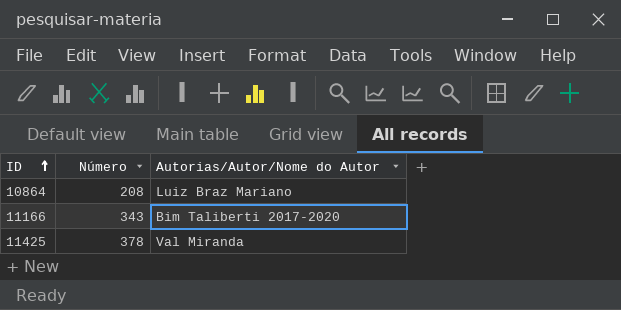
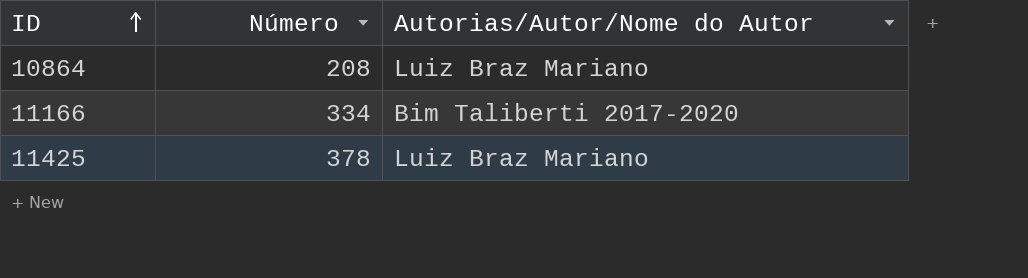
11166 | Número: 343 -> 334
11425 | Autorias/Autor/Nome do Autor: Val Miranda -> Luiz Braz Mariano

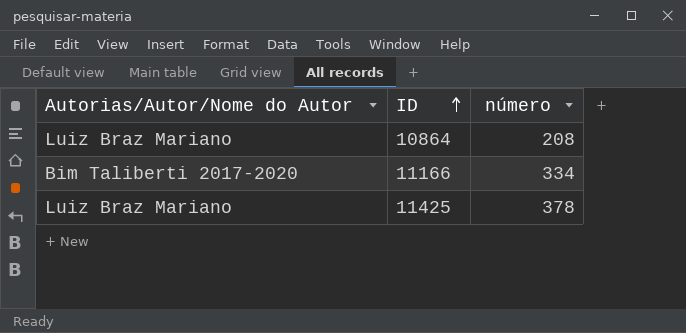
column Autorias/Autor/Nome do Autor | position: 3 -> 1
column name: Número -> número

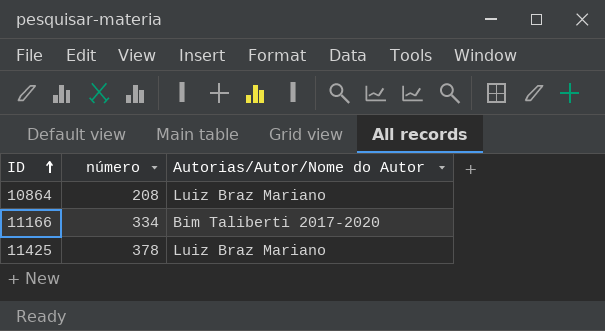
column Autorias/Autor/Nome do Autor | position: 1 -> 3

